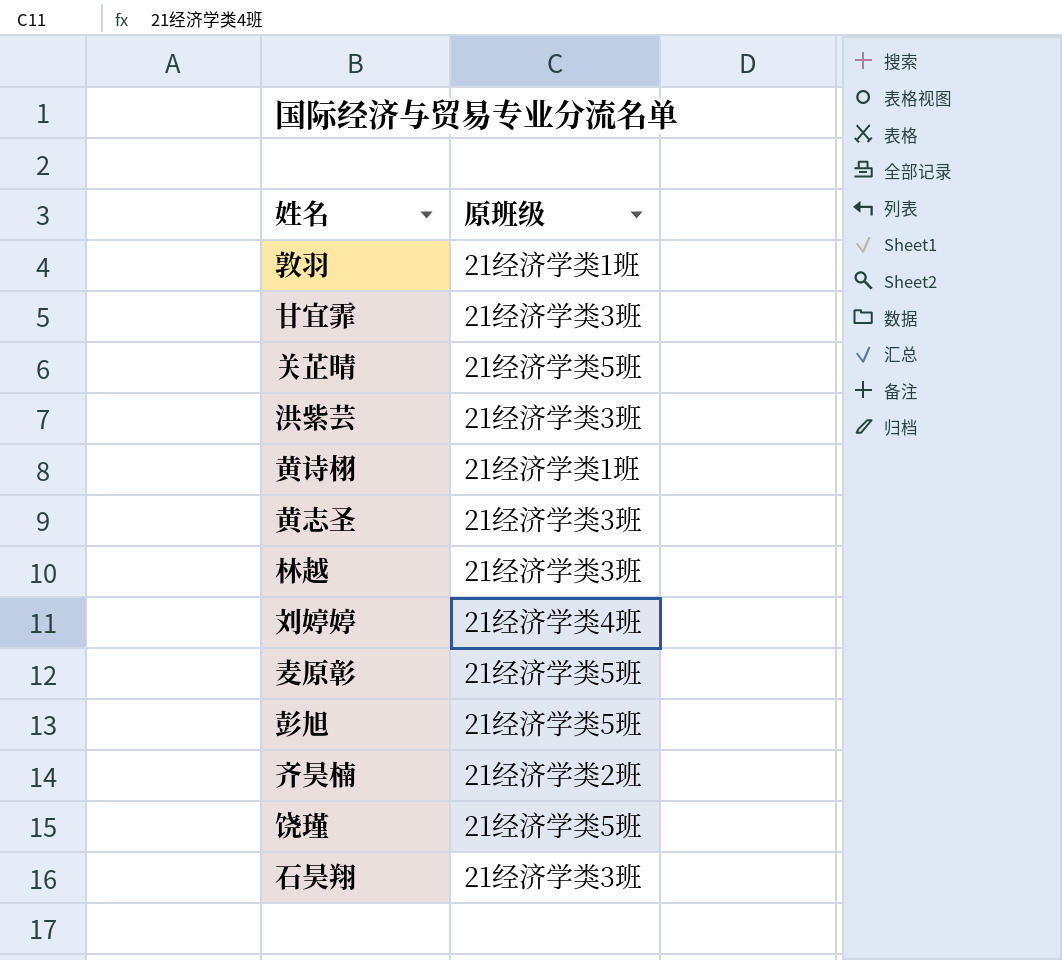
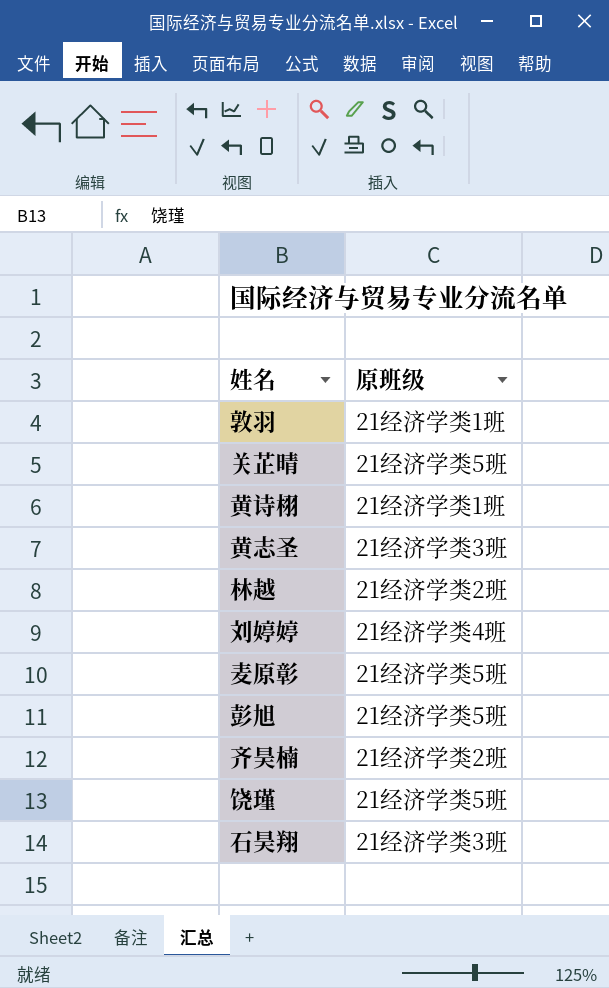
row 甘宜霏: 21经济学类3班 -> none
row 洪紫芸: 21经济学类3班 -> none
林越 | 原班级: 21经济学类3班 -> 21经济学类2班

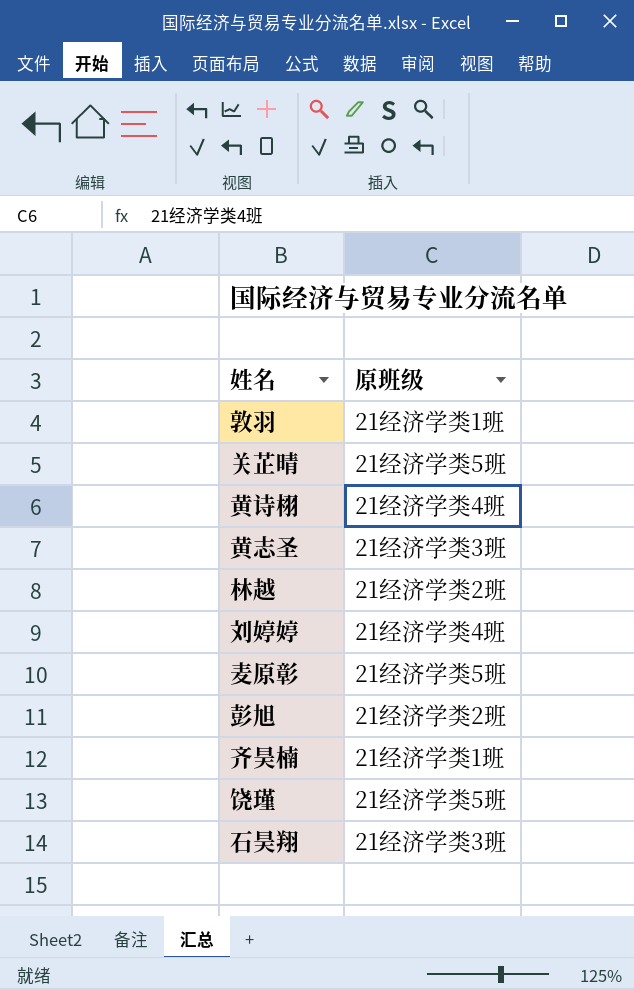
黄诗栩 | 原班级: 21经济学类1班 -> 21经济学类4班
彭旭 | 原班级: 21经济学类5班 -> 21经济学类2班
齐昊楠 | 原班级: 21经济学类2班 -> 21经济学类1班

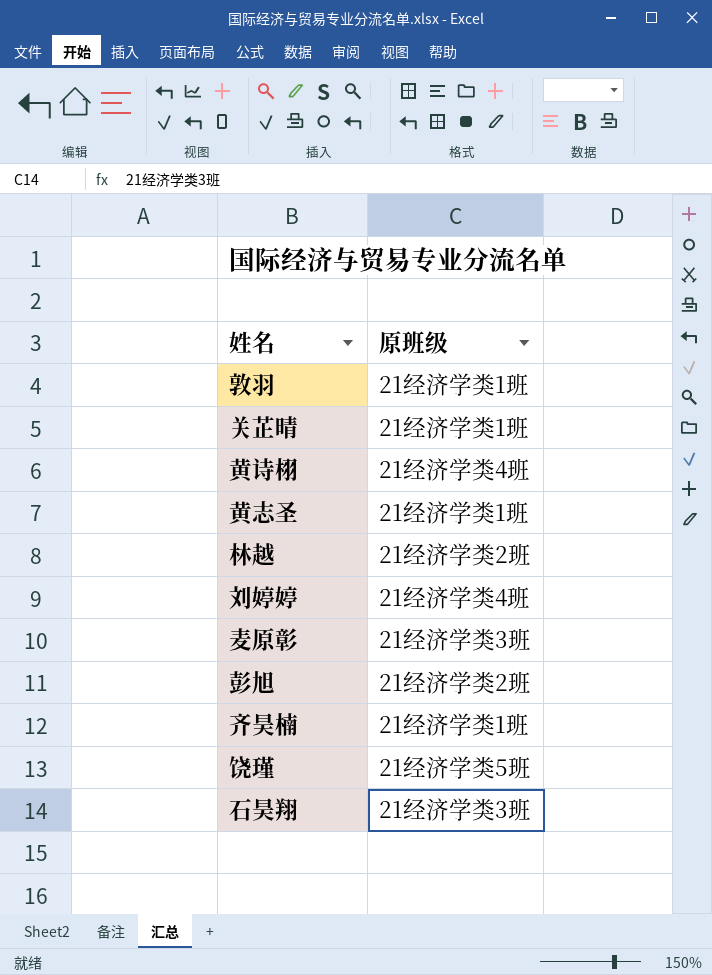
关芷晴 | 原班级: 21经济学类5班 -> 21经济学类1班
黄志圣 | 原班级: 21经济学类3班 -> 21经济学类1班
麦原彰 | 原班级: 21经济学类5班 -> 21经济学类3班

